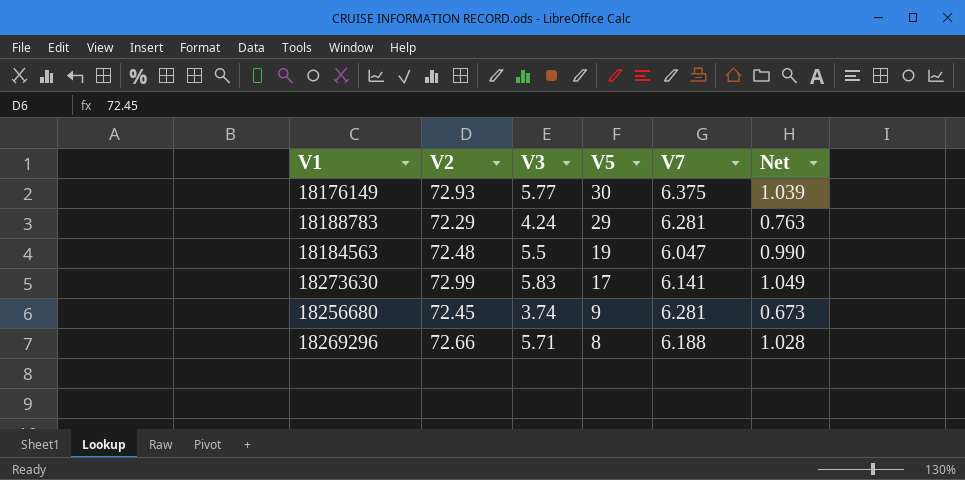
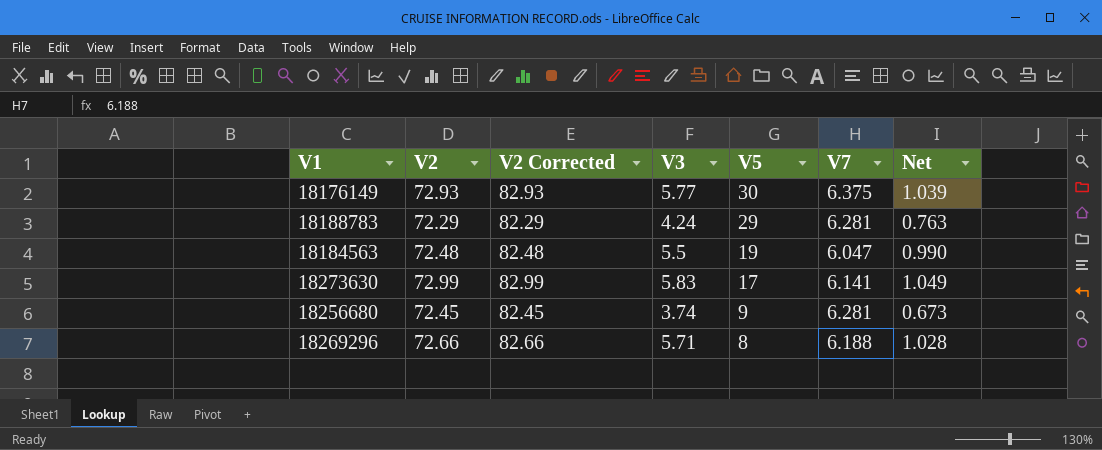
column V2 Corrected | formula: none -> [V2] + 10

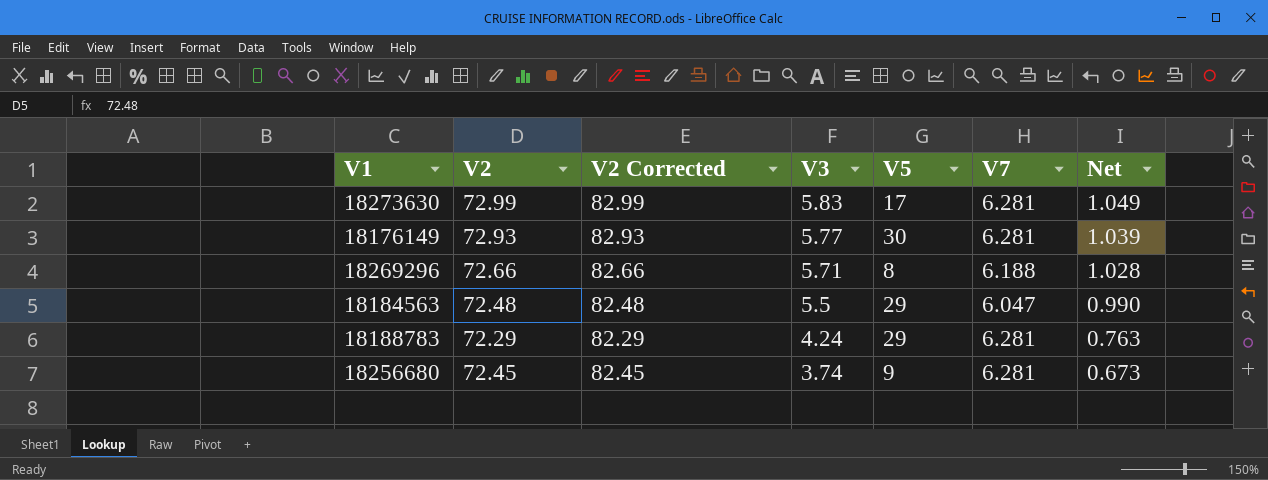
row order: V5 descending -> V3 descending
18273630 | V7: 6.141 -> 6.281
18176149 | V7: 6.375 -> 6.281
18184563 | V5: 19 -> 29

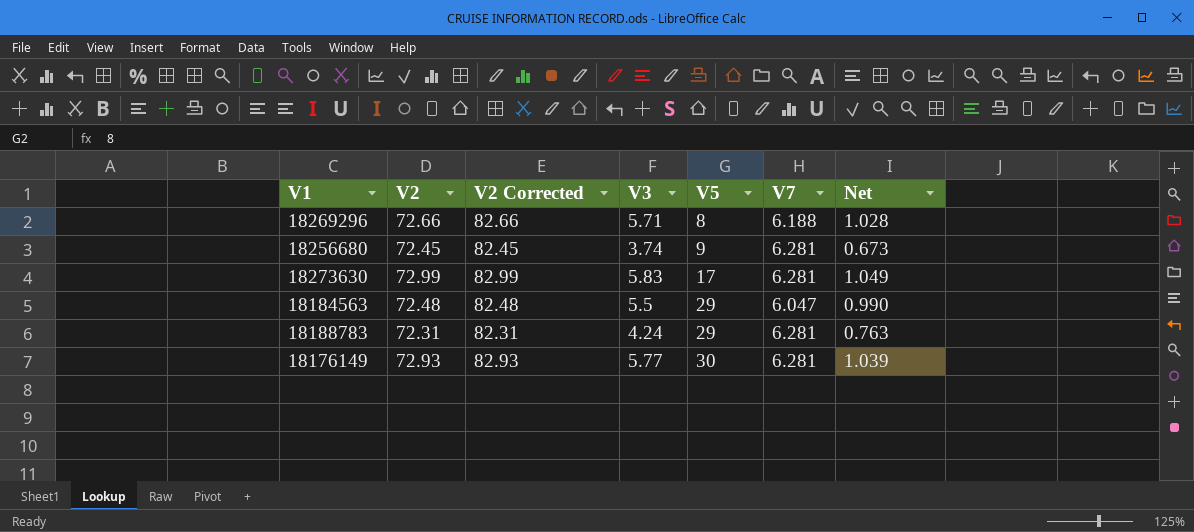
row order: V3 descending -> V5 ascending
18188783 | V2: 72.29 -> 72.31
18188783 | V2 Corrected: 82.29 -> 82.31

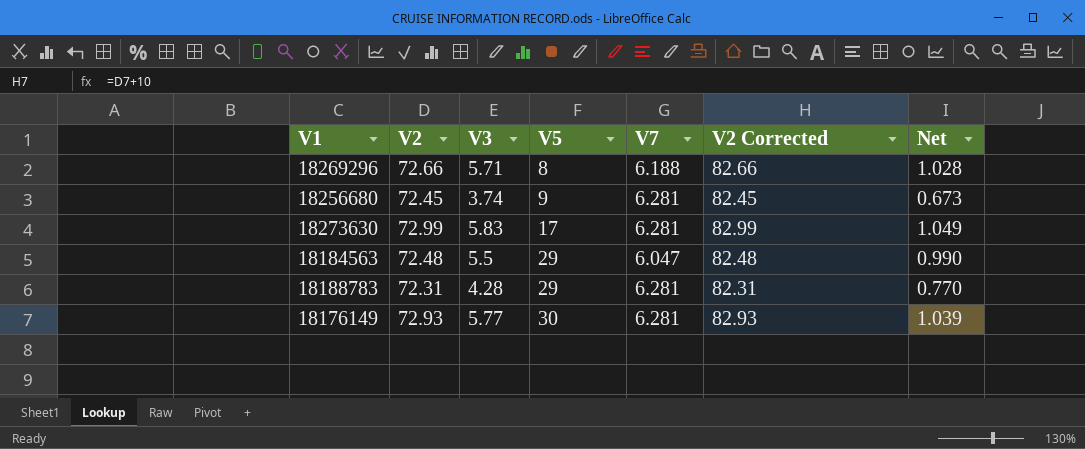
column V2 Corrected | position: 3 -> 6
18188783 | V3: 4.24 -> 4.28
18188783 | Net: 0.763 -> 0.770

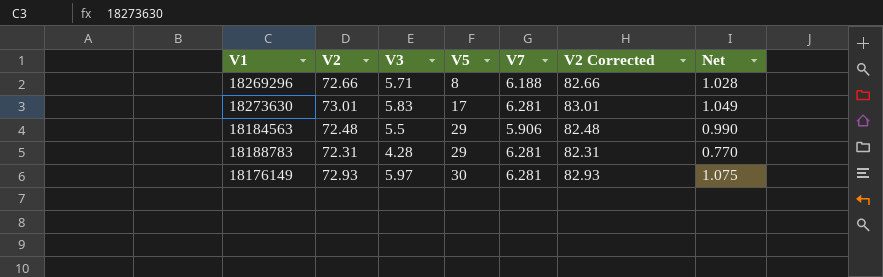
row 18256680: 72.45 | 3.74 | 9 | 6.281 | 82.45 | 0.673 -> none
18273630 | V2: 72.99 -> 73.01
18273630 | V2 Corrected: 82.99 -> 83.01
18184563 | V7: 6.047 -> 5.906
18176149 | V3: 5.77 -> 5.97
18176149 | Net: 1.039 -> 1.075

